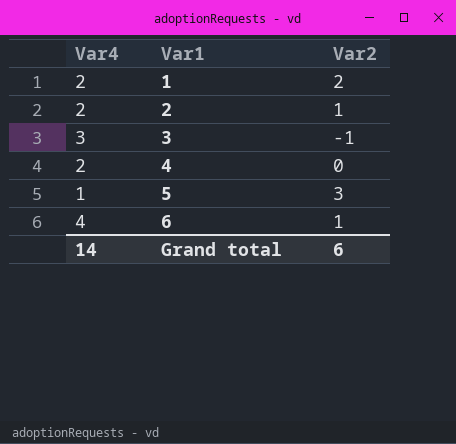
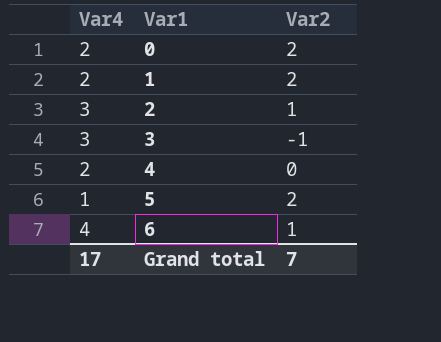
row 0: none -> 2 | 2
2 | Var4: 2 -> 3
5 | Var2: 3 -> 2
Grand total | Var4: 14 -> 17
Grand total | Var2: 6 -> 7

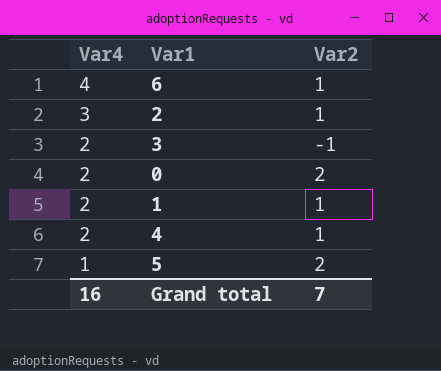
row order: Var1 ascending -> Var4 descending
3 | Var4: 3 -> 2
1 | Var2: 2 -> 1
4 | Var2: 0 -> 1
Grand total | Var4: 17 -> 16

